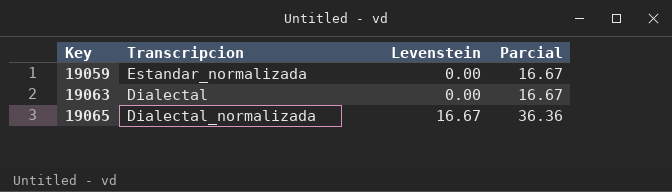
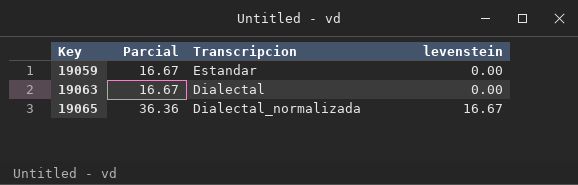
column Parcial | position: 4 -> 2
column name: Levenstein -> levenstein
19059 | Transcripcion: Estandar_normalizada -> Estandar

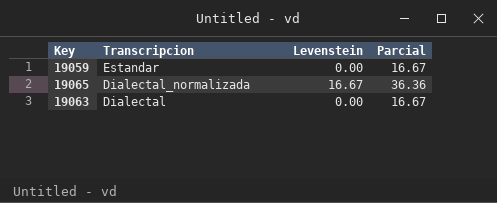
row order: Key ascending -> Transcripcion descending
column name: levenstein -> Levenstein
column Parcial | position: 2 -> 4

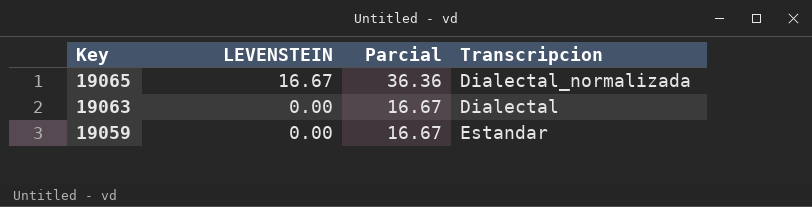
row order: Transcripcion descending -> Key descending
column name: Levenstein -> LEVENSTEIN
column Transcripcion | position: 2 -> 4

